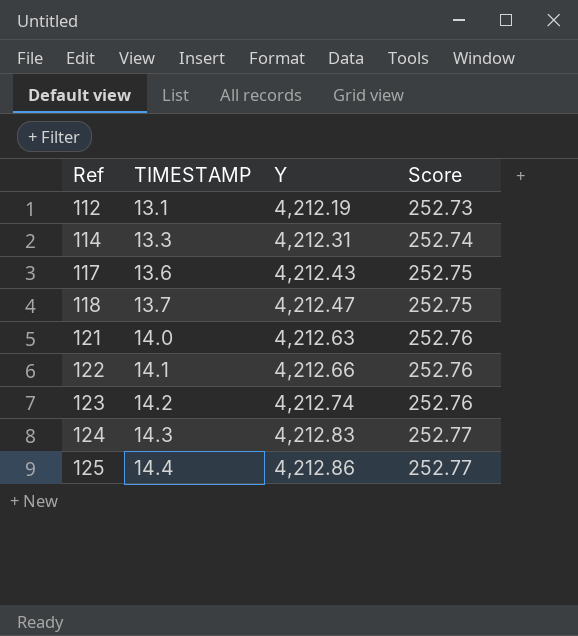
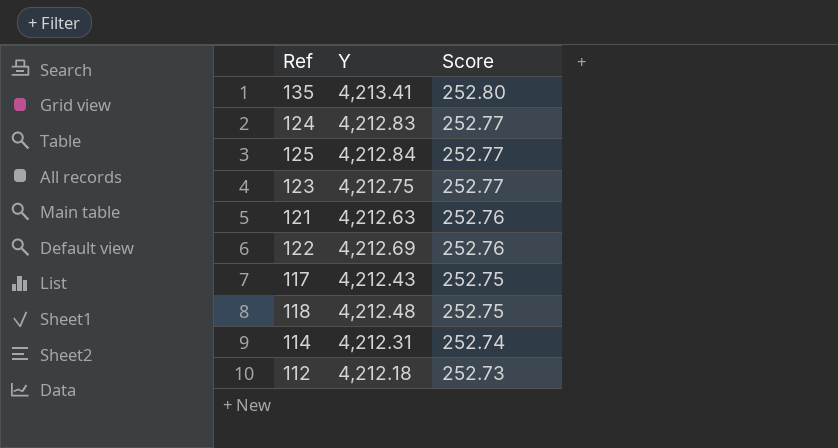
row order: Ref ascending -> Score descending
column TIMESTAMP | position: 2 -> none
row 135: none -> 4,213.41 | 252.80
125 | Y: 4,212.86 -> 4,212.84
123 | Y: 4,212.74 -> 4,212.75
123 | Score: 252.76 -> 252.77
122 | Y: 4,212.66 -> 4,212.69
118 | Y: 4,212.47 -> 4,212.48
112 | Y: 4,212.19 -> 4,212.18

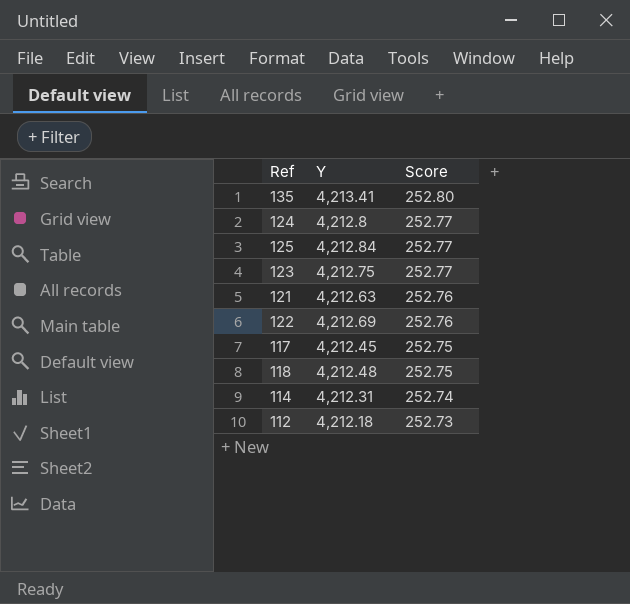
124 | Y: 4,212.83 -> 4,212.8
117 | Y: 4,212.43 -> 4,212.45

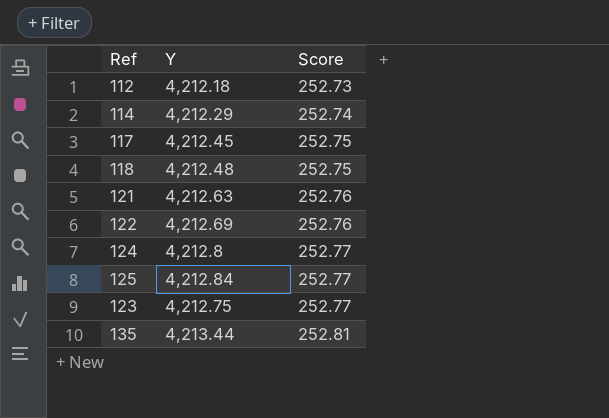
row order: Score descending -> Score ascending
114 | Y: 4,212.31 -> 4,212.29
135 | Y: 4,213.41 -> 4,213.44
135 | Score: 252.80 -> 252.81

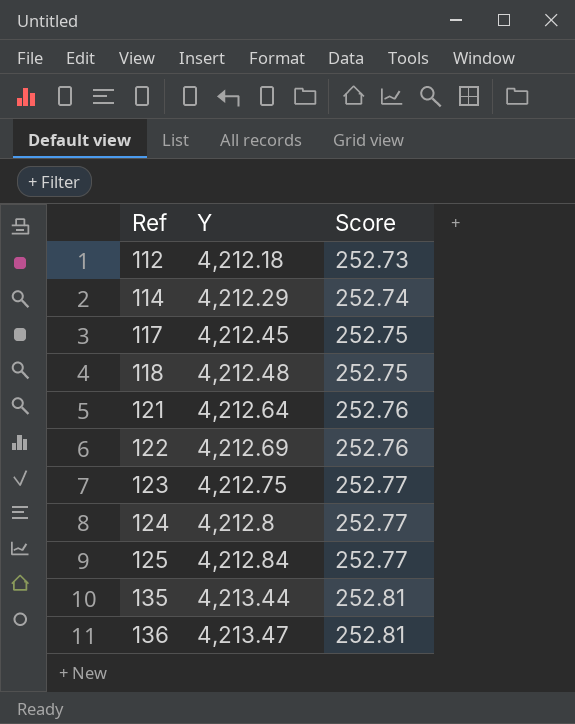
row order: Score ascending -> Ref ascending
121 | Y: 4,212.63 -> 4,212.64
row 136: none -> 4,213.47 | 252.81

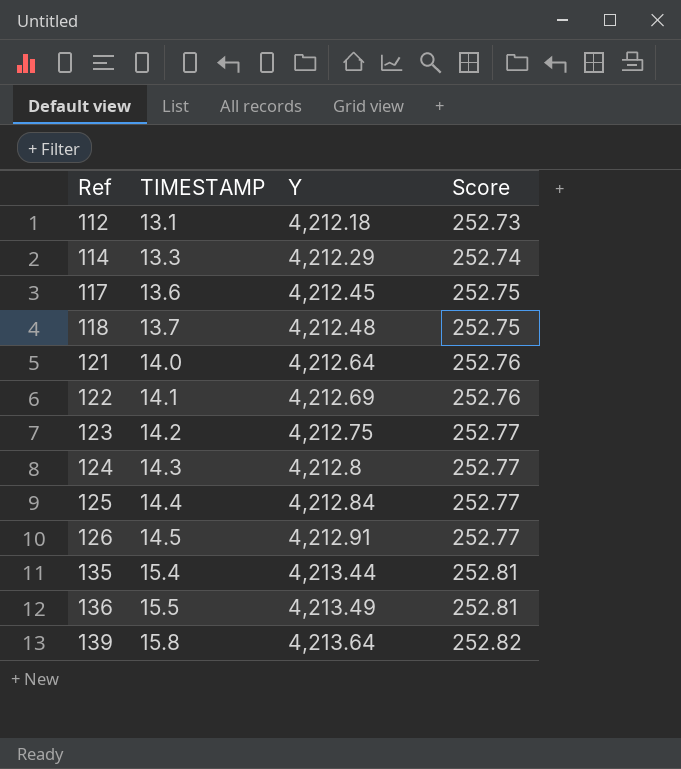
column TIMESTAMP | position: none -> 2
row 126: none -> 14.5 | 4,212.91 | 252.77
136 | Y: 4,213.47 -> 4,213.49
row 139: none -> 15.8 | 4,213.64 | 252.82

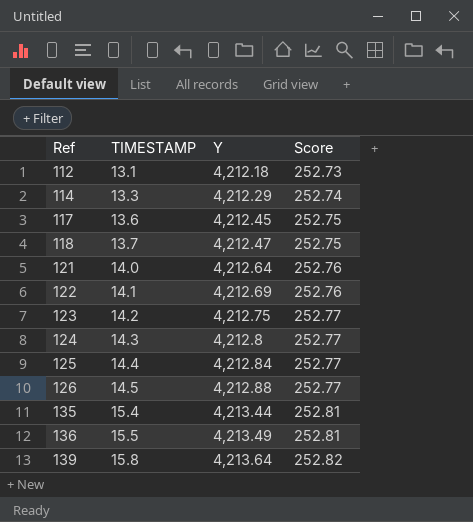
118 | Y: 4,212.48 -> 4,212.47
126 | Y: 4,212.91 -> 4,212.88

